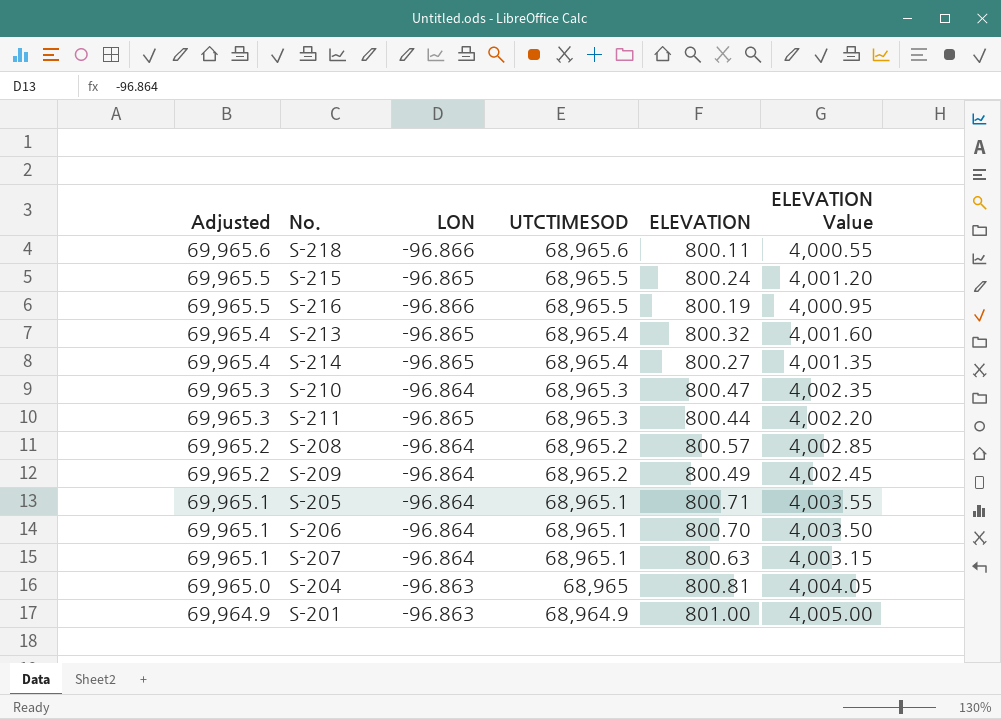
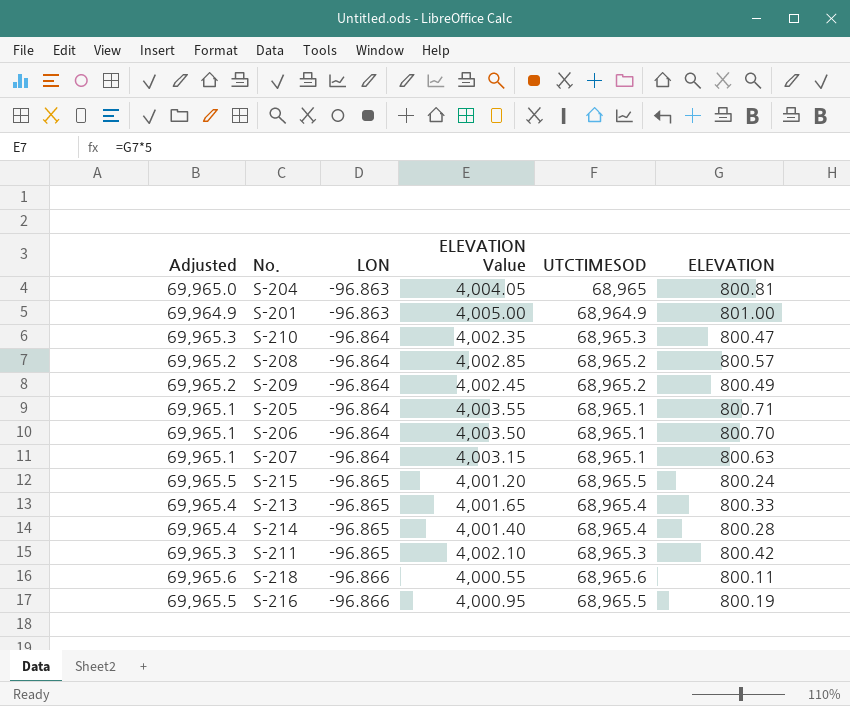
row order: Adjusted descending -> LON descending
column ELEVATION Value | position: 6 -> 4
S-213 | ELEVATION Value: 4,001.60 -> 4,001.65
S-213 | ELEVATION: 800.32 -> 800.33
S-214 | ELEVATION Value: 4,001.35 -> 4,001.40
S-214 | ELEVATION: 800.27 -> 800.28
S-211 | ELEVATION Value: 4,002.20 -> 4,002.10
S-211 | ELEVATION: 800.44 -> 800.42

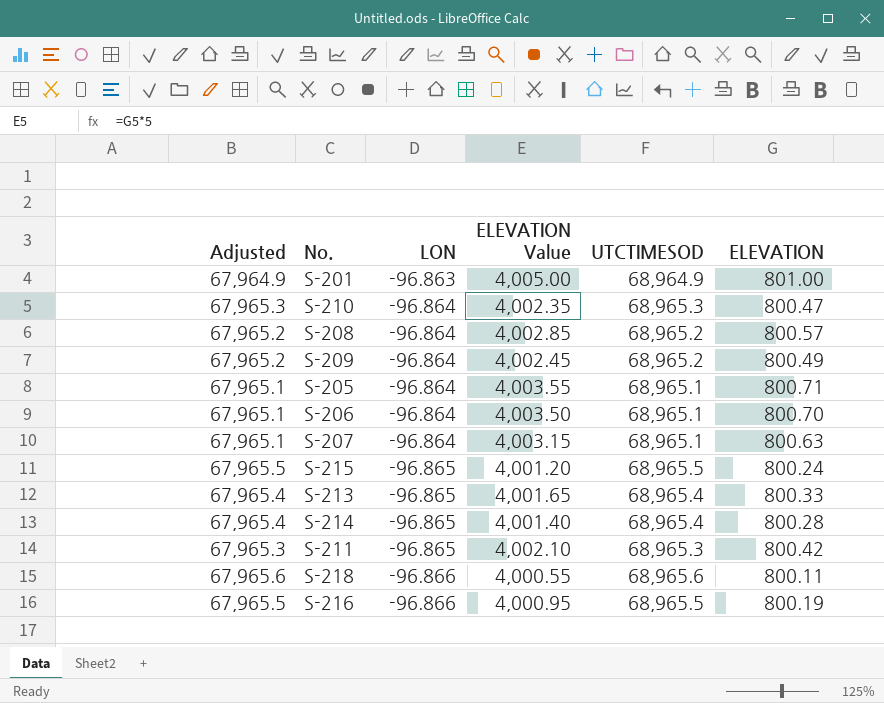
column Adjusted | formula: [UTCTIMESOD] + 1000 -> [UTCTIMESOD] - 1000
row S-204: 69,965.0 | -96.863 | 4,004.05 | 68,965 | 800.81 -> none

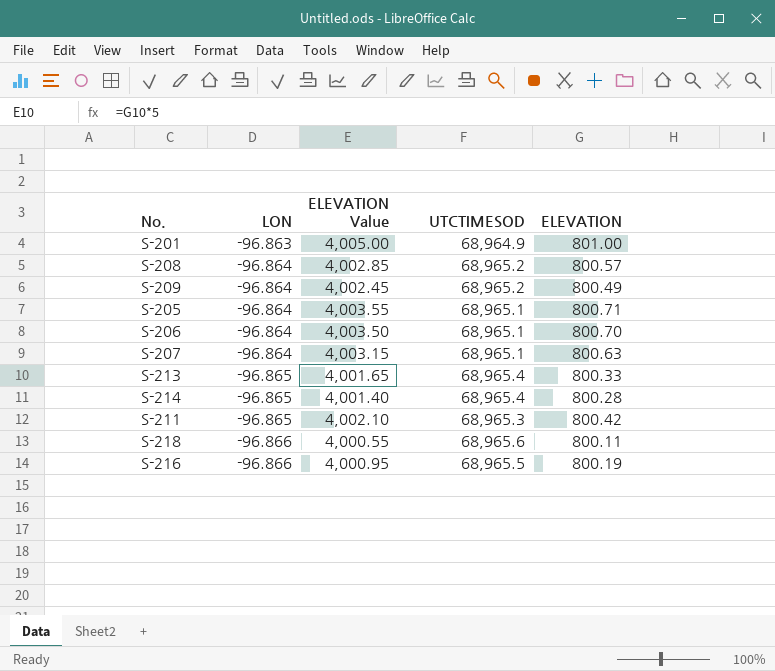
column Adjusted | formula: [UTCTIMESOD] - 1000 -> none
row S-210: 67,965.3 | -96.864 | 4,002.35 | 68,965.3 | 800.47 -> none
row S-215: 67,965.5 | -96.865 | 4,001.20 | 68,965.5 | 800.24 -> none

